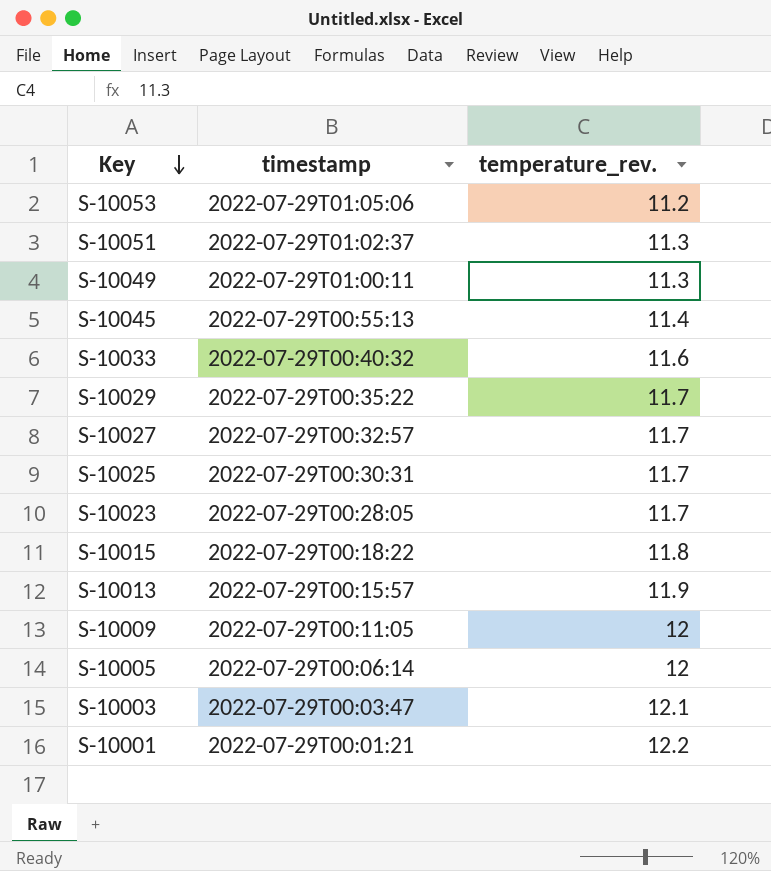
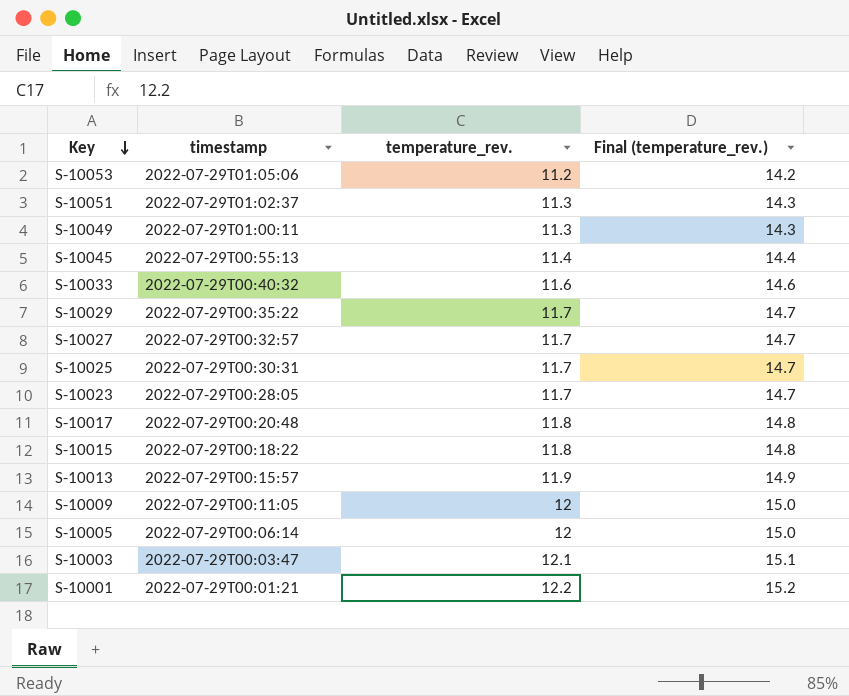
column Final (temperature_rev.) | formula: none -> [temperature_rev.] + 3
row S-10017: none -> 2022-07-29T00:20:48 | 11.8 | 14.8

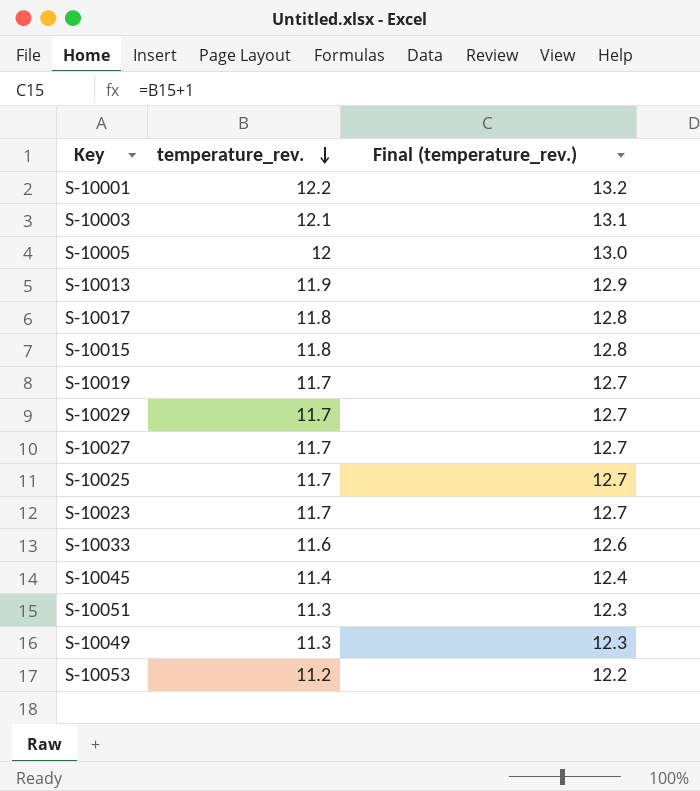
row order: Key descending -> temperature_rev. descending
column timestamp | position: 2 -> none
column Final (temperature_rev.) | formula: [temperature_rev.] + 3 -> [temperature_rev.] + 1
row S-10009: 2022-07-29T00:11:05 | 12 | 15.0 -> none
row S-10019: none -> 11.7 | 12.7

